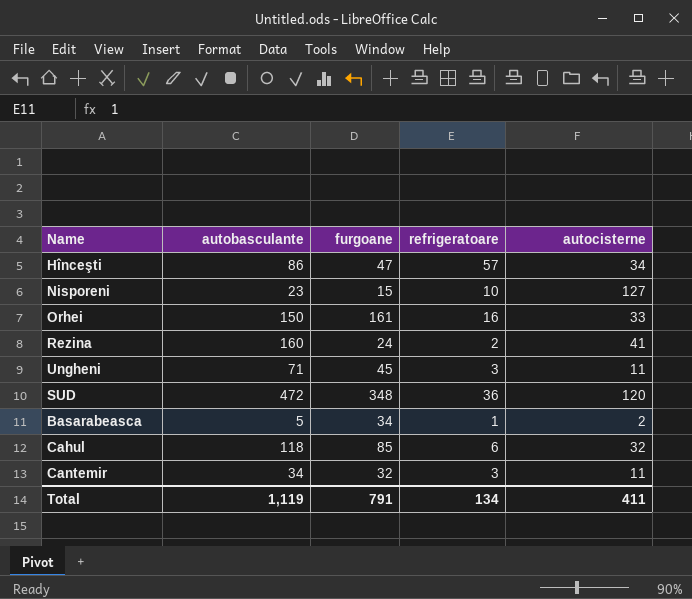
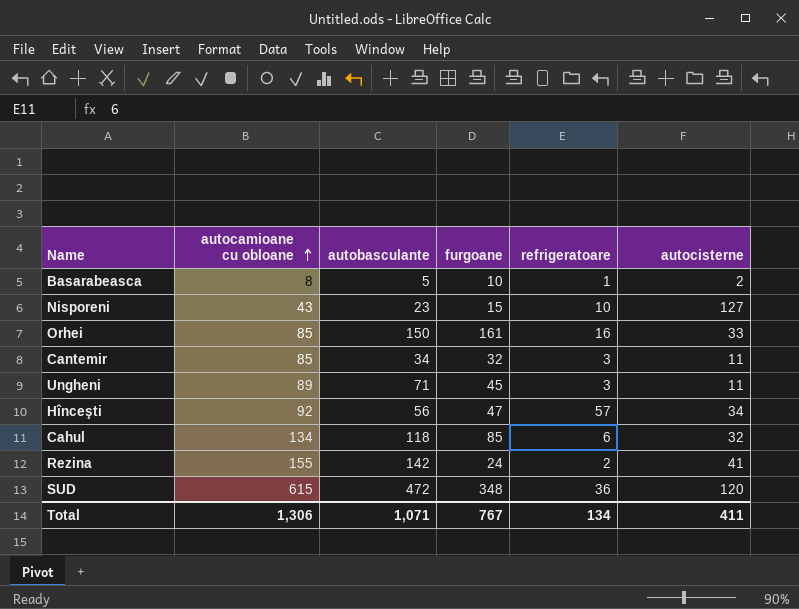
row order: none -> autocamioane cu obloane ascending
column autocamioane cu obloane | position: none -> 2
Basarabeasca | furgoane: 34 -> 10
Hînceşti | autobasculante: 86 -> 56
Rezina | autobasculante: 160 -> 142
Total | autobasculante: 1,119 -> 1,071
Total | furgoane: 791 -> 767

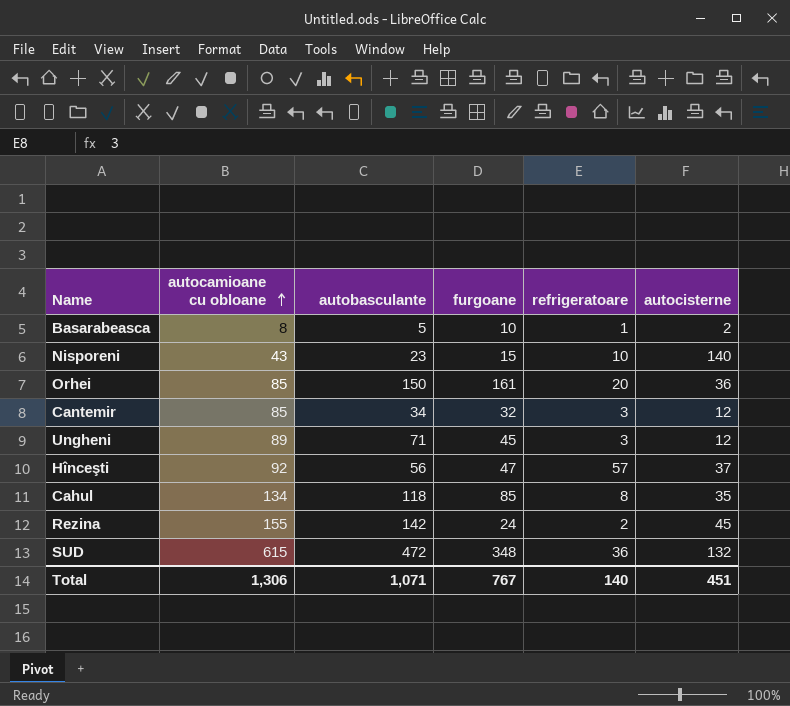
Nisporeni | autocisterne: 127 -> 140
Orhei | refrigeratoare: 16 -> 20
Orhei | autocisterne: 33 -> 36
Cantemir | autocisterne: 11 -> 12
Ungheni | autocisterne: 11 -> 12
Hînceşti | autocisterne: 34 -> 37
Cahul | refrigeratoare: 6 -> 8
Cahul | autocisterne: 32 -> 35
Rezina | autocisterne: 41 -> 45
SUD | autocisterne: 120 -> 132
Total | refrigeratoare: 134 -> 140
Total | autocisterne: 411 -> 451

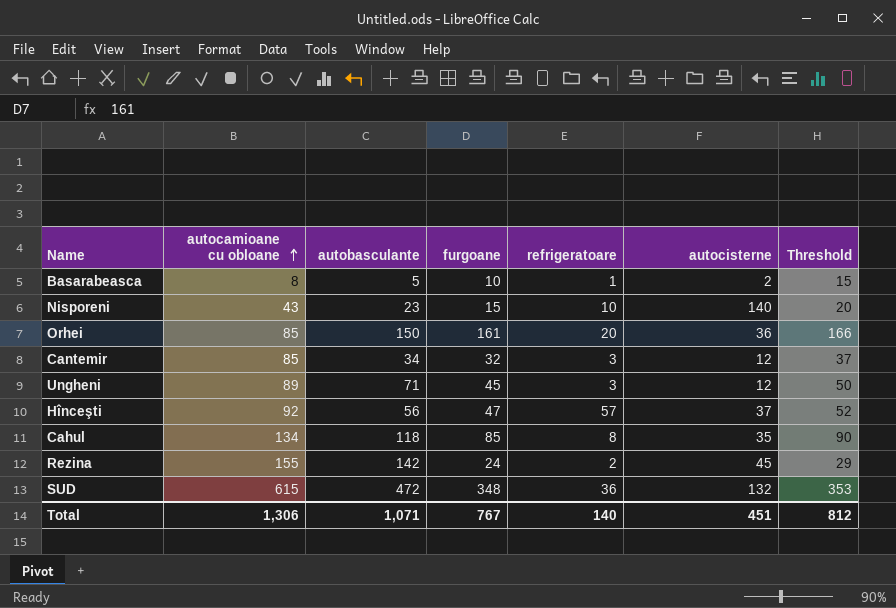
column Threshold | formula: none -> [furgoane] + 5

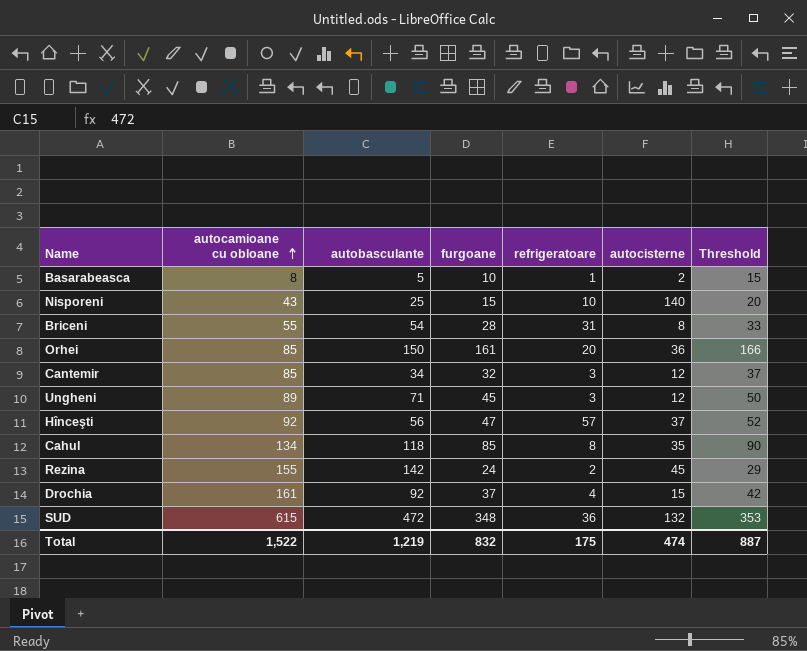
Nisporeni | autobasculante: 23 -> 25
row Briceni: none -> 55 | 54 | 28 | 31 | 8 | 33
row Drochia: none -> 161 | 92 | 37 | 4 | 15 | 42
Total | autocamioane cu obloane: 1,306 -> 1,522
Total | autobasculante: 1,071 -> 1,219
Total | furgoane: 767 -> 832
Total | refrigeratoare: 140 -> 175
Total | autocisterne: 451 -> 474
Total | Threshold: 812 -> 887

